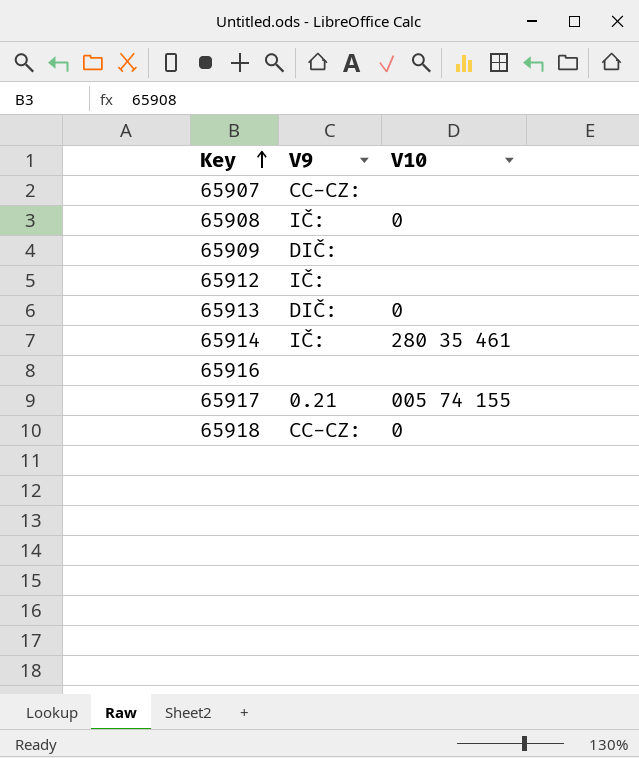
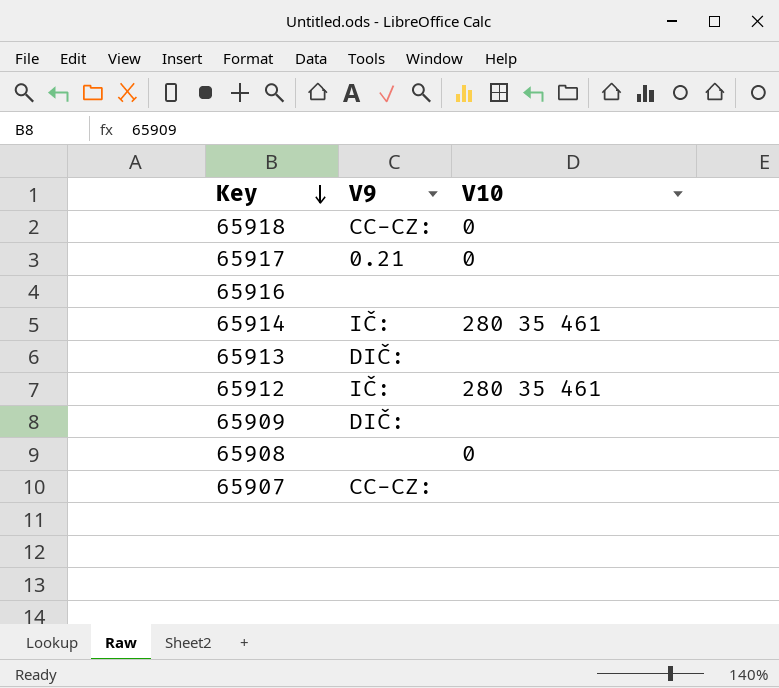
row order: Key ascending -> Key descending
65917 | V10: 005 74 155 -> 0
65913 | V10: 0 -> none
65912 | V10: none -> 280 35 461
65908 | V9: IČ: -> none

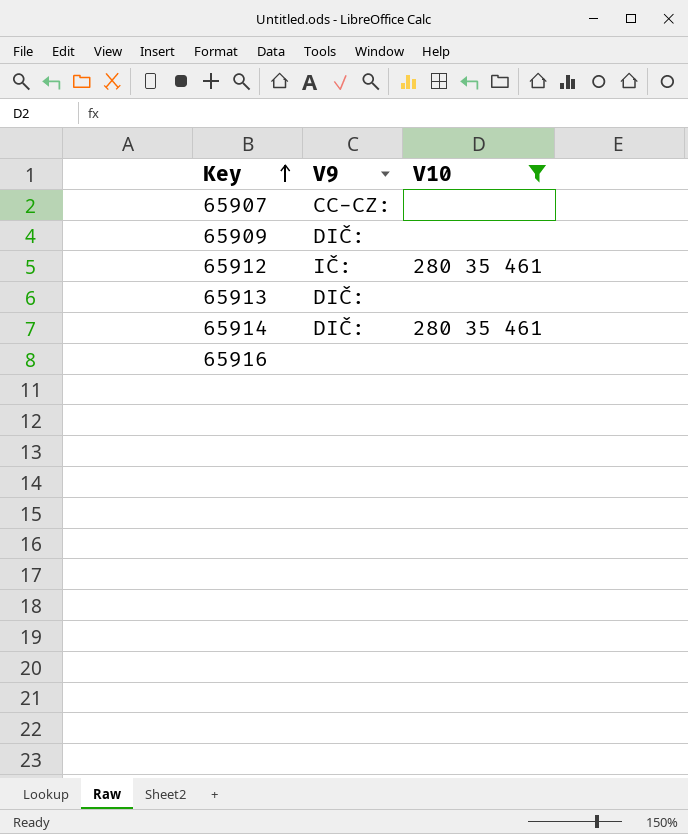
filter: none -> V10 != 0
row order: Key descending -> Key ascending
65914 | V9: IČ: -> DIČ:

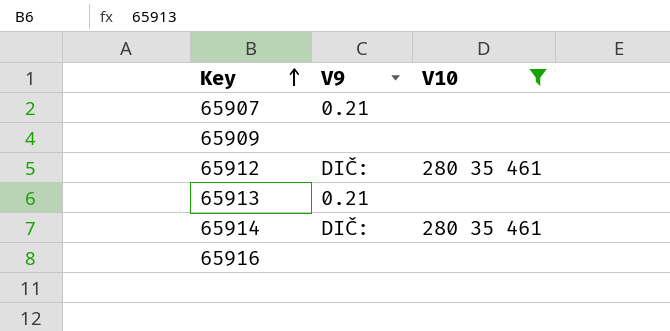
65907 | V9: CC-CZ: -> 0.21
65909 | V9: DIČ: -> none
65912 | V9: IČ: -> DIČ:
65913 | V9: DIČ: -> 0.21

